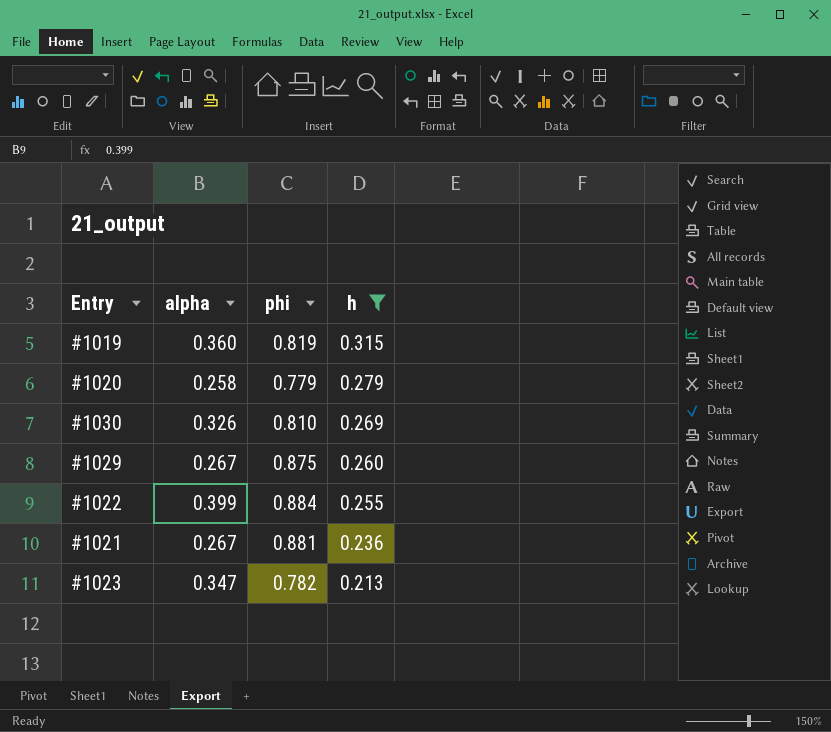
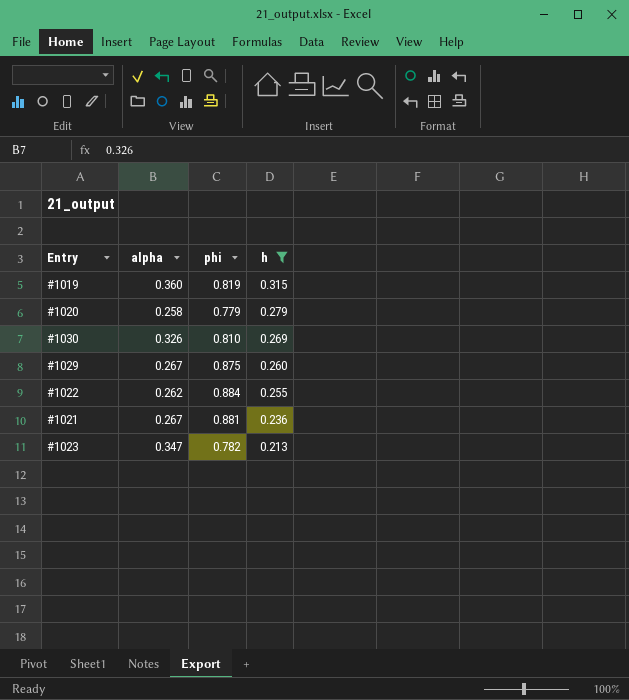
#1022 | alpha: 0.399 -> 0.262

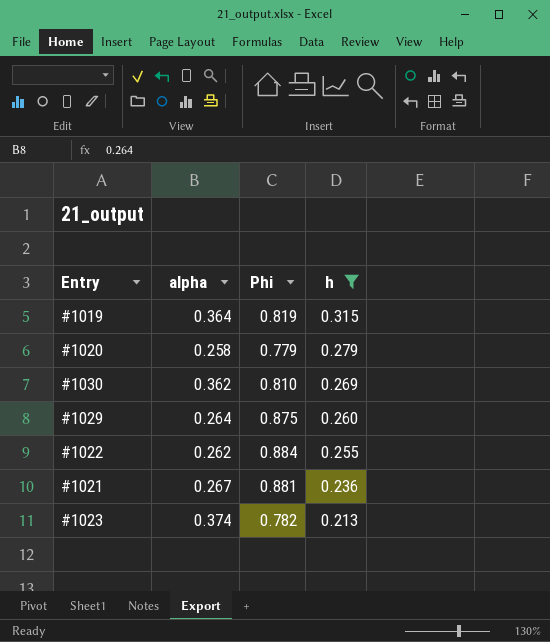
column name: phi -> Phi
#1019 | alpha: 0.360 -> 0.364
#1030 | alpha: 0.326 -> 0.362
#1029 | alpha: 0.267 -> 0.264
#1023 | alpha: 0.347 -> 0.374

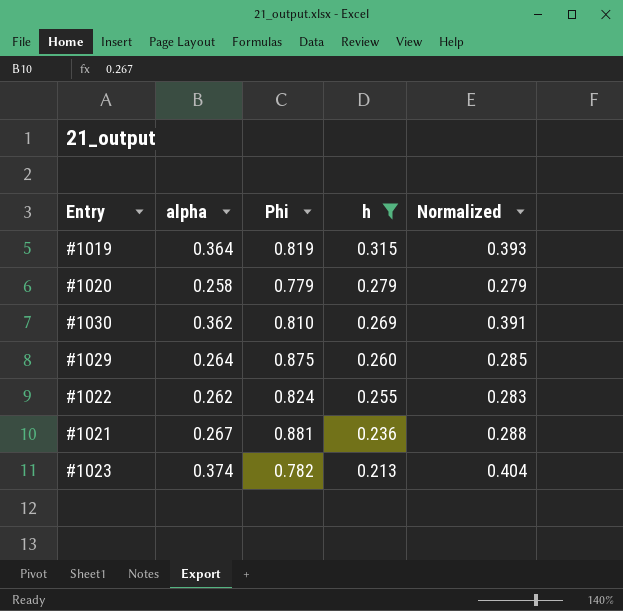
column Normalized | formula: none -> [alpha] * 1.08
#1022 | Phi: 0.884 -> 0.824

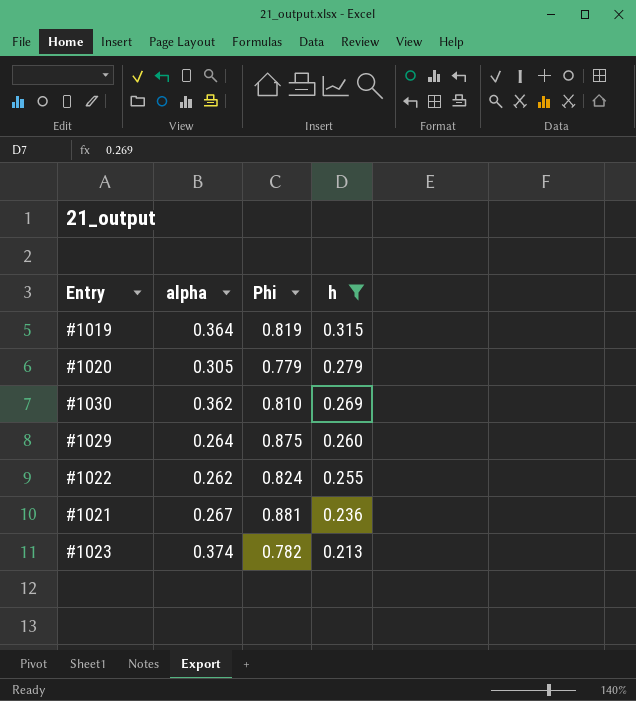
column Normalized | formula: [alpha] * 1.08 -> none
#1020 | alpha: 0.258 -> 0.305

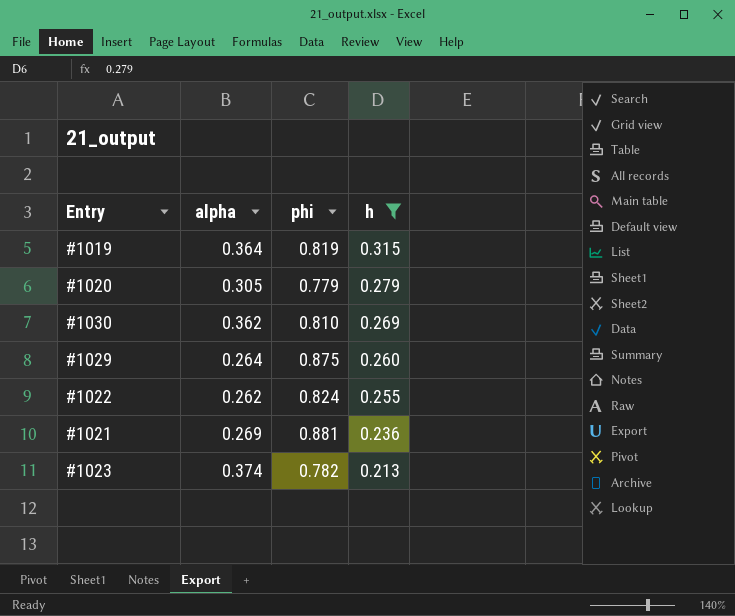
column name: Phi -> phi
#1021 | alpha: 0.267 -> 0.269

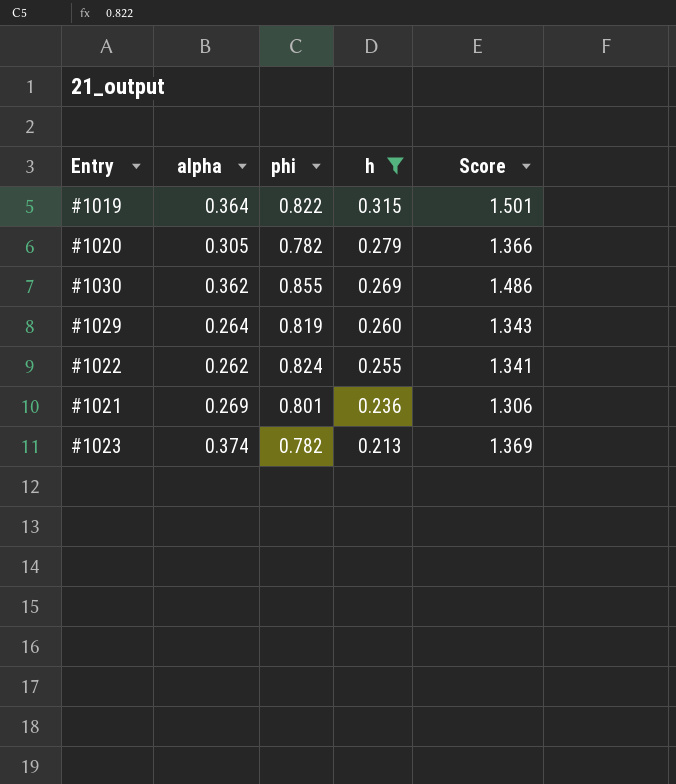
column Score | formula: none -> [alpha] + [phi] + [h]
#1019 | phi: 0.819 -> 0.822
#1020 | phi: 0.779 -> 0.782
#1030 | phi: 0.810 -> 0.855
#1029 | phi: 0.875 -> 0.819
#1021 | phi: 0.881 -> 0.801

